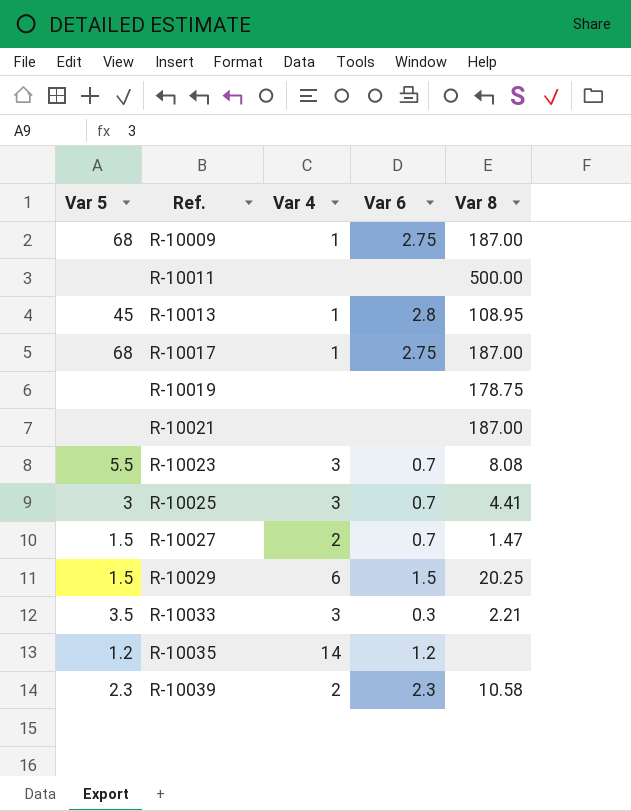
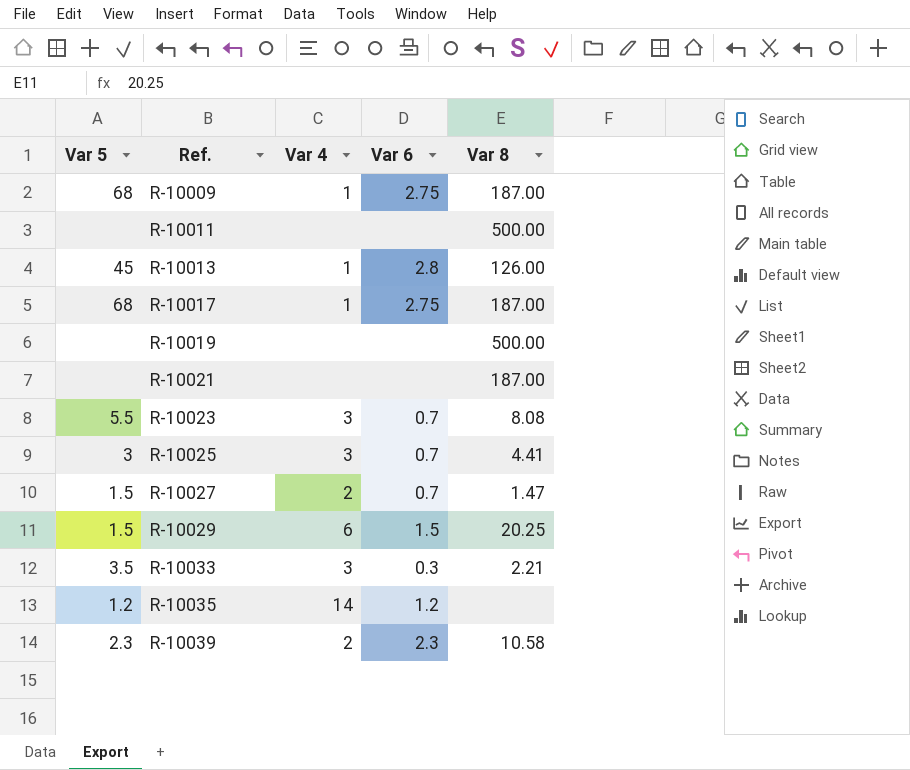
R-10013 | Var 8: 108.95 -> 126.00
R-10019 | Var 8: 178.75 -> 500.00

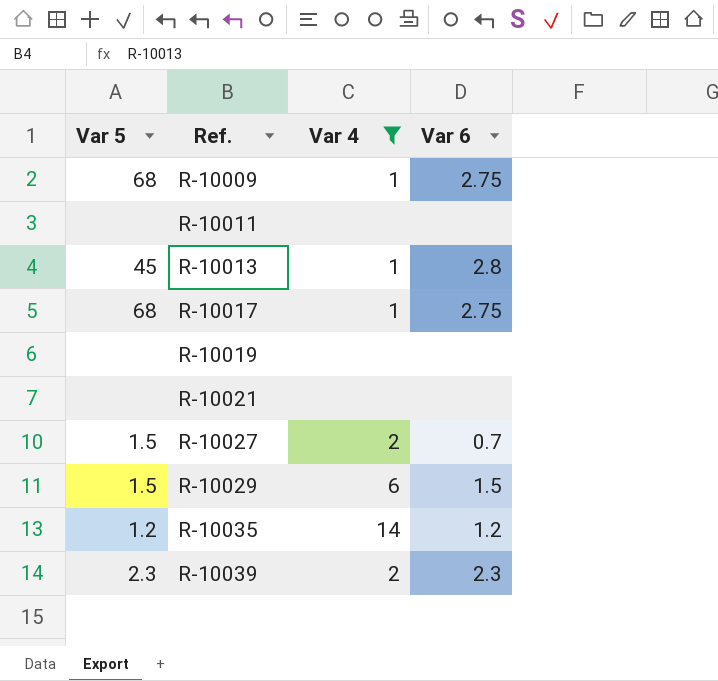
filter: none -> Var 4 != 3
column Var 8 | position: 5 -> none

